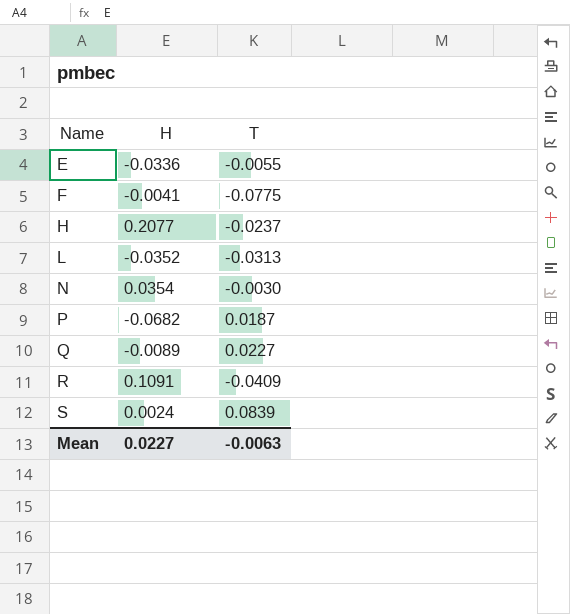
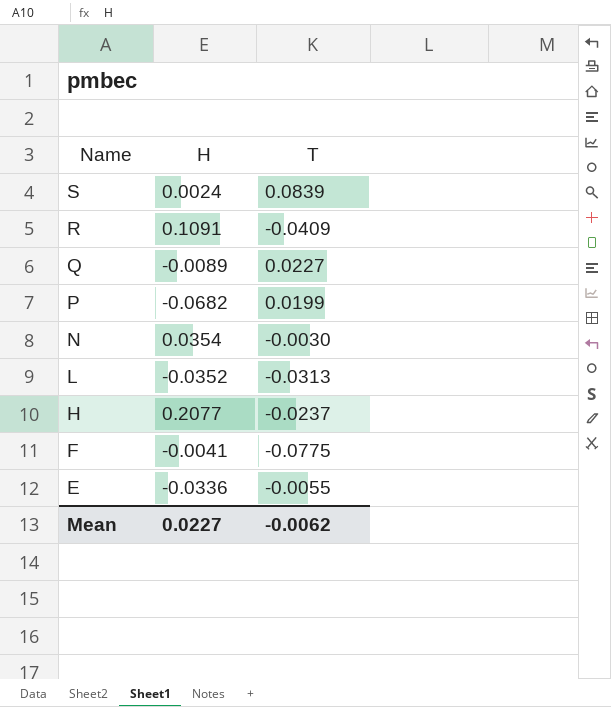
row order: Name ascending -> Name descending
P | T: 0.0187 -> 0.0199
Mean | T: -0.0063 -> -0.0062

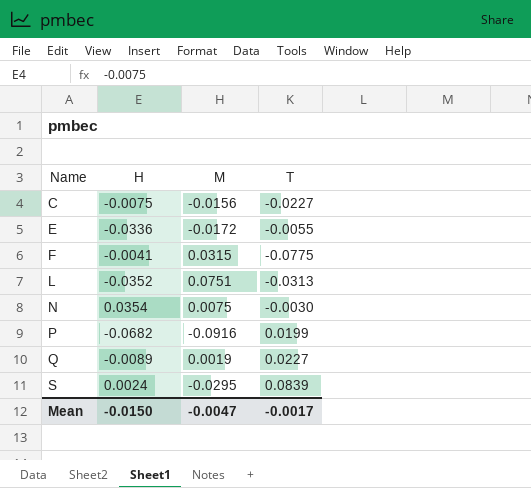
row order: Name descending -> Name ascending
column M | position: none -> 3
row R: 0.1091 | -0.0409 -> none
row H: 0.2077 | -0.0237 -> none
row C: none -> -0.0075 | -0.0156 | -0.0227
Mean | H: 0.0227 -> -0.0150
Mean | T: -0.0062 -> -0.0017

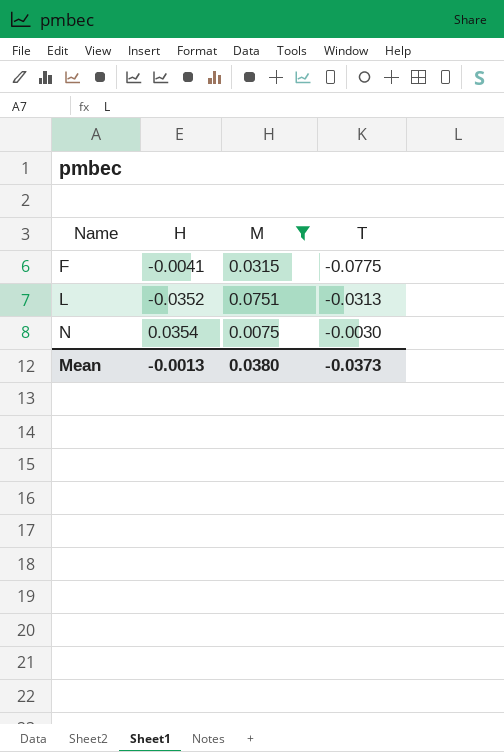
filter: none -> M >= 0.0075
Mean | H: -0.0150 -> -0.0013
Mean | M: -0.0047 -> 0.0380
Mean | T: -0.0017 -> -0.0373

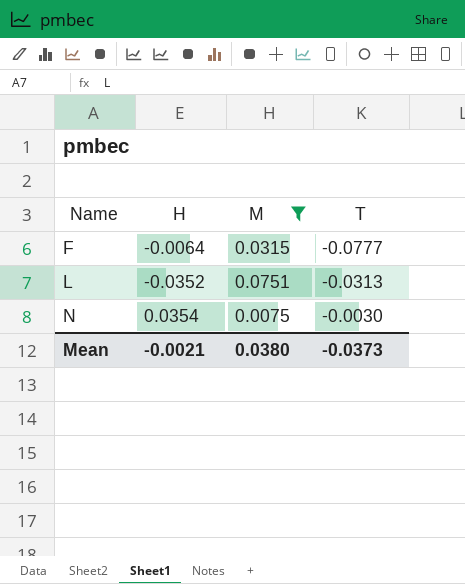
F | H: -0.0041 -> -0.0064
F | T: -0.0775 -> -0.0777
Mean | H: -0.0013 -> -0.0021

